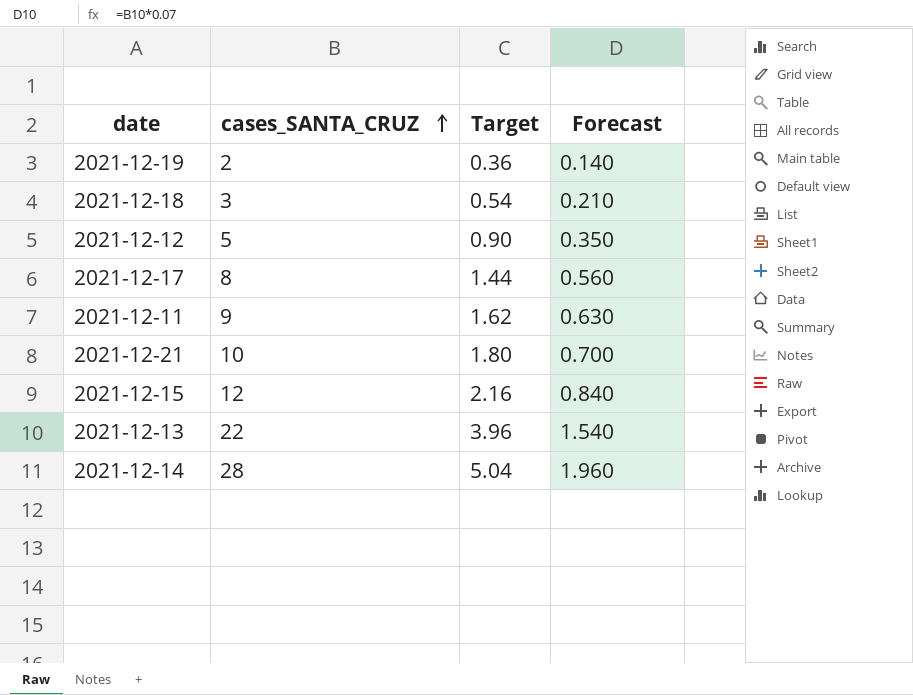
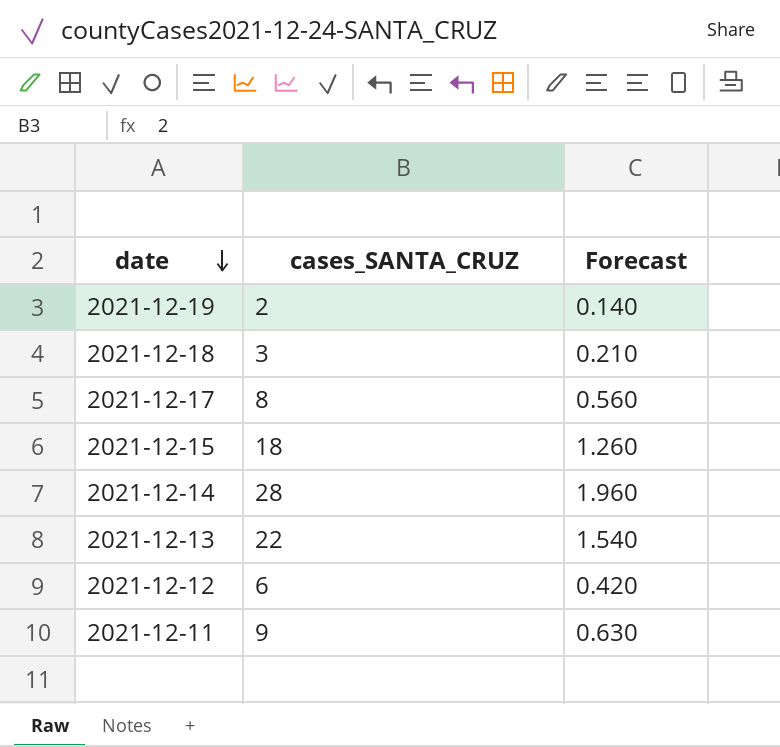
row order: cases_SANTA_CRUZ ascending -> date descending
column Target | formula: [cases_SANTA_CRUZ] * 0.18 -> none
row 2021-12-21: 10 | 1.80 | 0.700 -> none
2021-12-15 | cases_SANTA_CRUZ: 12 -> 18
2021-12-15 | Forecast: 0.840 -> 1.260
2021-12-12 | cases_SANTA_CRUZ: 5 -> 6
2021-12-12 | Forecast: 0.350 -> 0.420

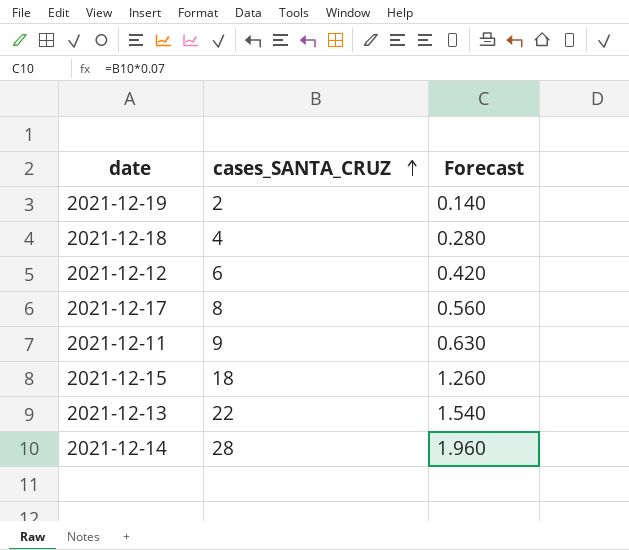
row order: date descending -> cases_SANTA_CRUZ ascending
2021-12-18 | cases_SANTA_CRUZ: 3 -> 4
2021-12-18 | Forecast: 0.210 -> 0.280

